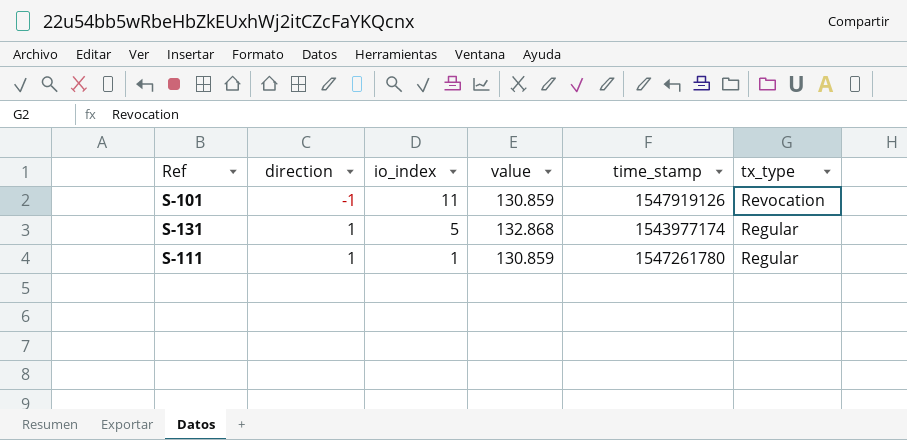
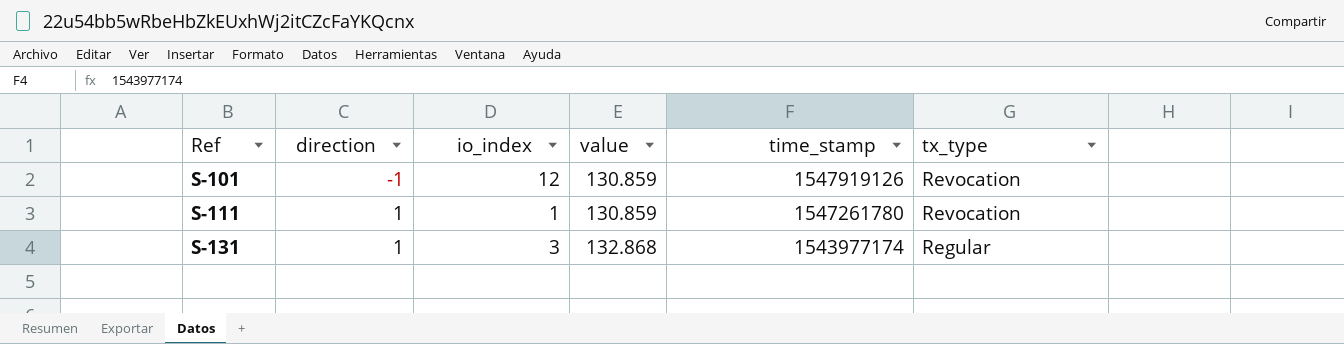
row order: direction ascending -> Ref ascending
S-101 | io_index: 11 -> 12
S-111 | tx_type: Regular -> Revocation
S-131 | io_index: 5 -> 3

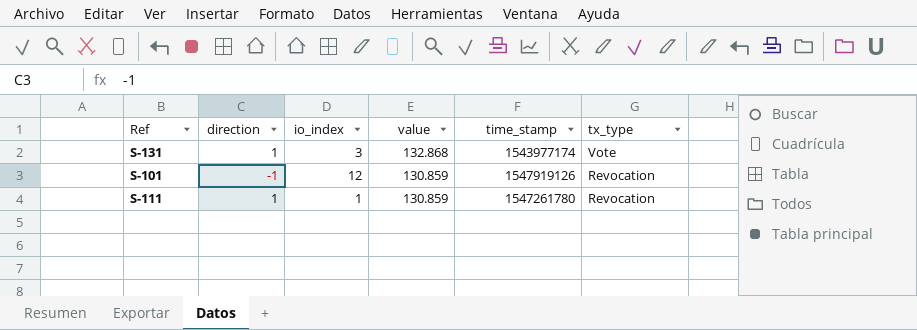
row order: Ref ascending -> value descending
S-131 | tx_type: Regular -> Vote

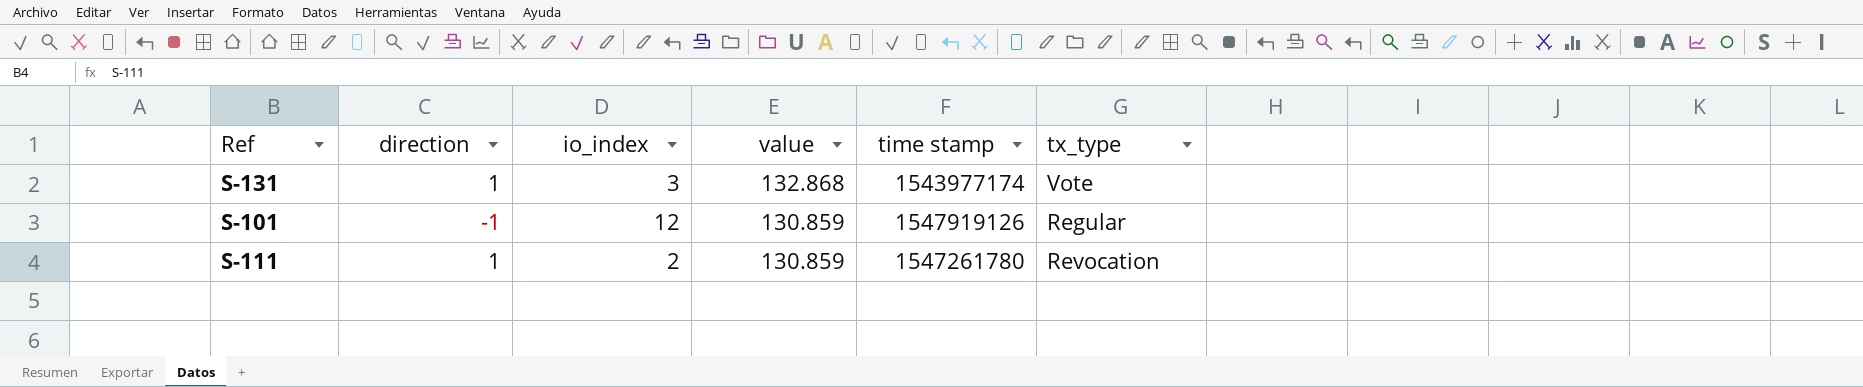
column name: time_stamp -> time stamp
S-101 | tx_type: Revocation -> Regular
S-111 | io_index: 1 -> 2

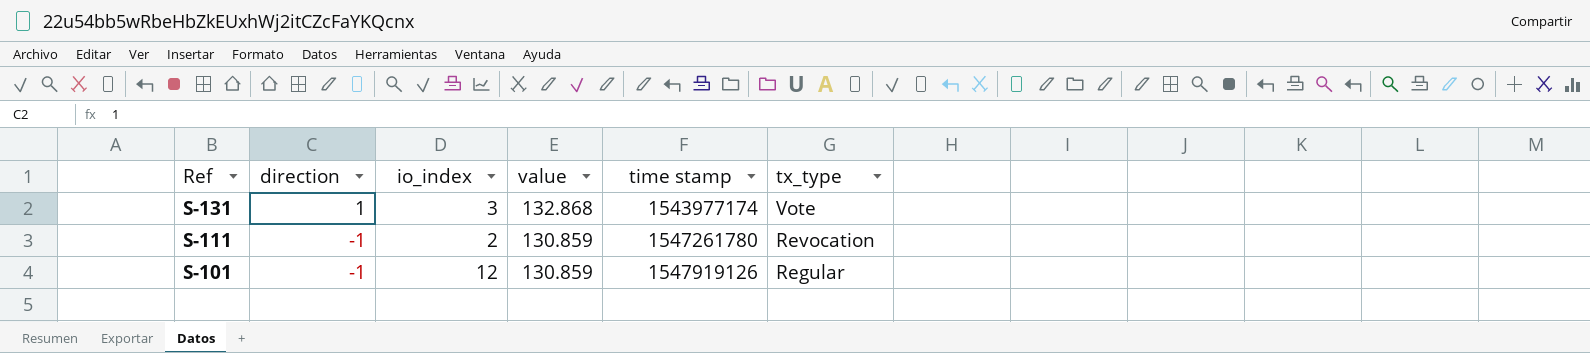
row order: value descending -> Ref descending
S-111 | direction: 1 -> -1

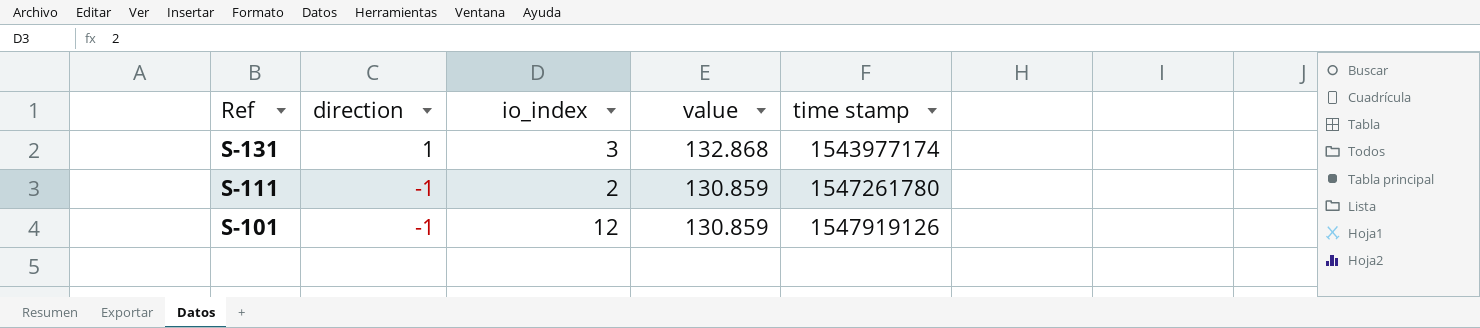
column tx_type | position: 6 -> none

